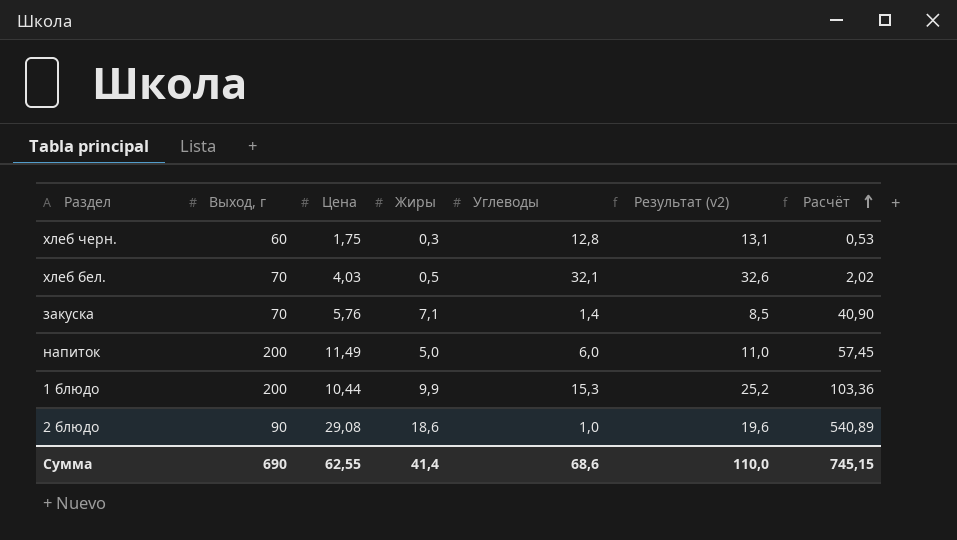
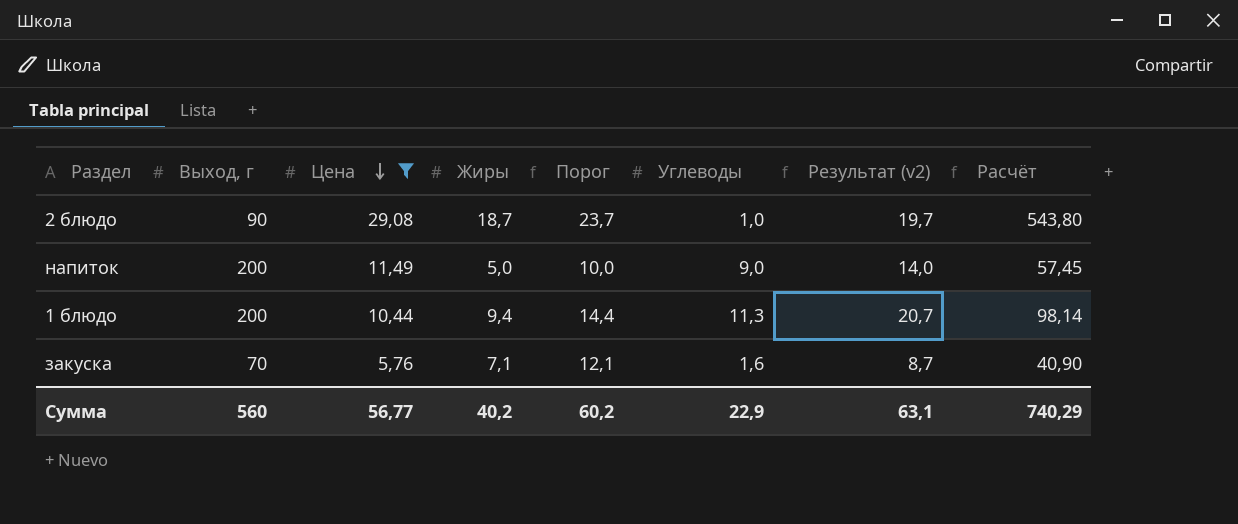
filter: none -> Цена >= 5,76
row order: Расчёт ascending -> Цена descending
column Порог | formula: none -> [Жиры] + 5
2 блюдо | Жиры: 18,6 -> 18,7
2 блюдо | Результат (v2): 19,6 -> 19,7
2 блюдо | Расчёт: 540,89 -> 543,80
напиток | Углеводы: 6,0 -> 9,0
напиток | Результат (v2): 11,0 -> 14,0
1 блюдо | Жиры: 9,9 -> 9,4
1 блюдо | Углеводы: 15,3 -> 11,3
1 блюдо | Результат (v2): 25,2 -> 20,7
1 блюдо | Расчёт: 103,36 -> 98,14
закуска | Углеводы: 1,4 -> 1,6
закуска | Результат (v2): 8,5 -> 8,7
Сумма | Выход, г: 690 -> 560
Сумма | Цена: 62,55 -> 56,77
Сумма | Жиры: 41,4 -> 40,2
Сумма | Углеводы: 68,6 -> 22,9
Сумма | Результат (v2): 110,0 -> 63,1
Сумма | Расчёт: 745,15 -> 740,29

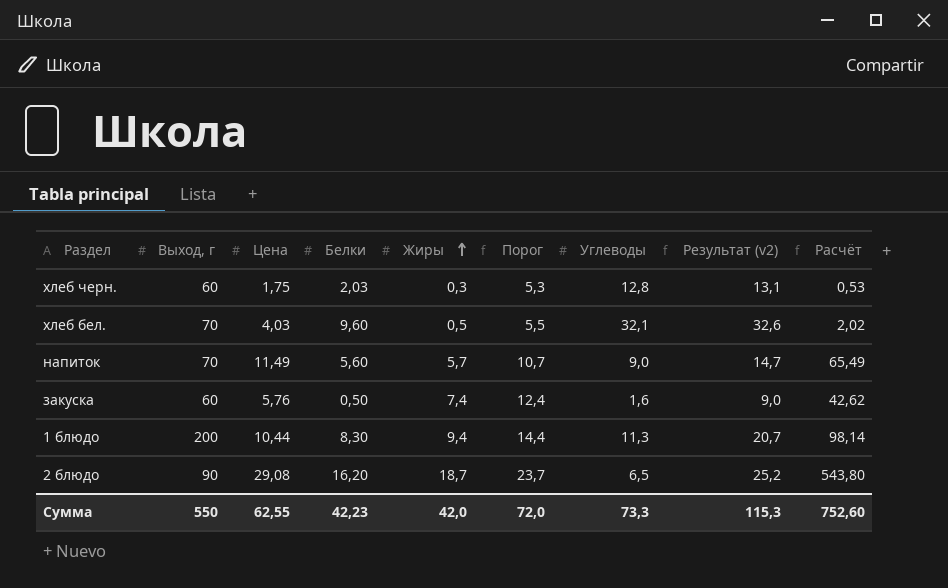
filter: Цена >= 5,76 -> none
row order: Цена descending -> Жиры ascending
column Белки | position: none -> 4
напиток | Выход, г: 200 -> 70
напиток | Жиры: 5,0 -> 5,7
напиток | Порог: 10,0 -> 10,7
напиток | Результат (v2): 14,0 -> 14,7
напиток | Расчёт: 57,45 -> 65,49
закуска | Выход, г: 70 -> 60
закуска | Жиры: 7,1 -> 7,4
закуска | Порог: 12,1 -> 12,4
закуска | Результат (v2): 8,7 -> 9,0
закуска | Расчёт: 40,90 -> 42,62
2 блюдо | Углеводы: 1,0 -> 6,5
2 блюдо | Результат (v2): 19,7 -> 25,2
Сумма | Выход, г: 560 -> 550
Сумма | Цена: 56,77 -> 62,55
Сумма | Жиры: 40,2 -> 42,0
Сумма | Порог: 60,2 -> 72,0
Сумма | Углеводы: 22,9 -> 73,3
Сумма | Результат (v2): 63,1 -> 115,3
Сумма | Расчёт: 740,29 -> 752,60

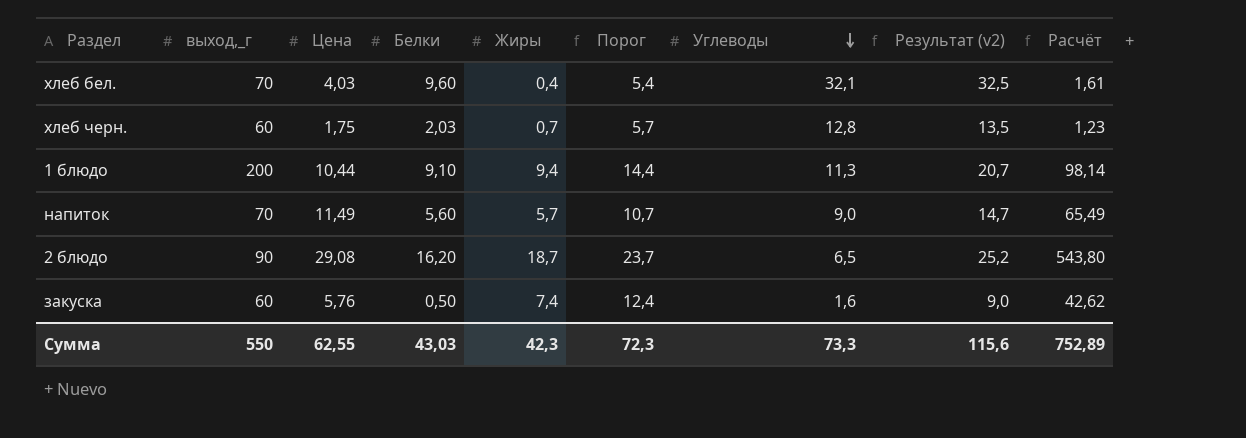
row order: Жиры ascending -> Углеводы descending
column name: Выход, г -> выход,_г
хлеб бел. | Жиры: 0,5 -> 0,4
хлеб бел. | Порог: 5,5 -> 5,4
хлеб бел. | Результат (v2): 32,6 -> 32,5
хлеб бел. | Расчёт: 2,02 -> 1,61
хлеб черн. | Жиры: 0,3 -> 0,7
хлеб черн. | Порог: 5,3 -> 5,7
хлеб черн. | Результат (v2): 13,1 -> 13,5
хлеб черн. | Расчёт: 0,53 -> 1,23
1 блюдо | Белки: 8,30 -> 9,10
Сумма | Белки: 42,23 -> 43,03
Сумма | Жиры: 42,0 -> 42,3
Сумма | Порог: 72,0 -> 72,3
Сумма | Результат (v2): 115,3 -> 115,6
Сумма | Расчёт: 752,60 -> 752,89

